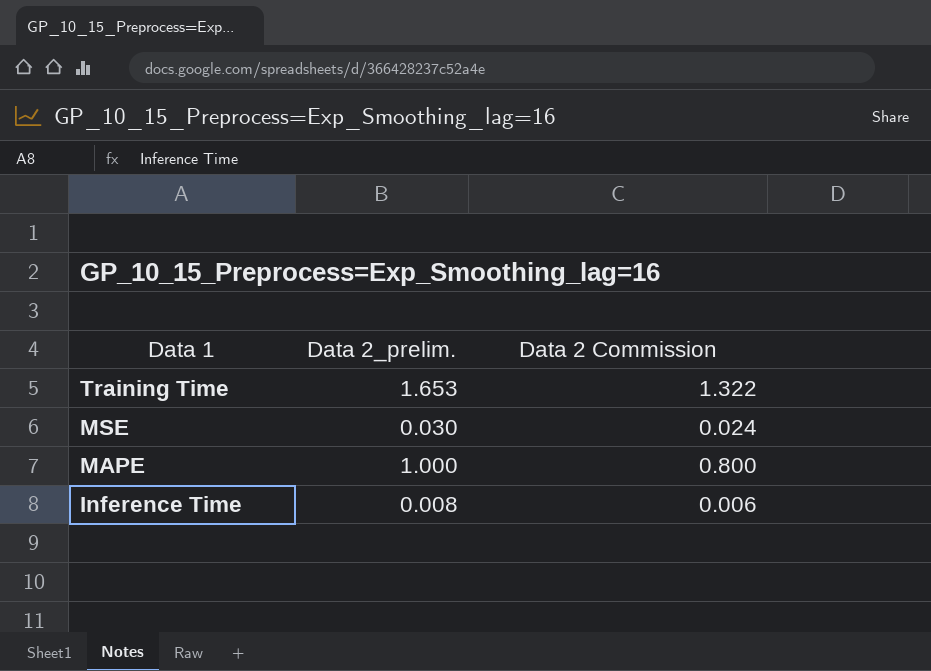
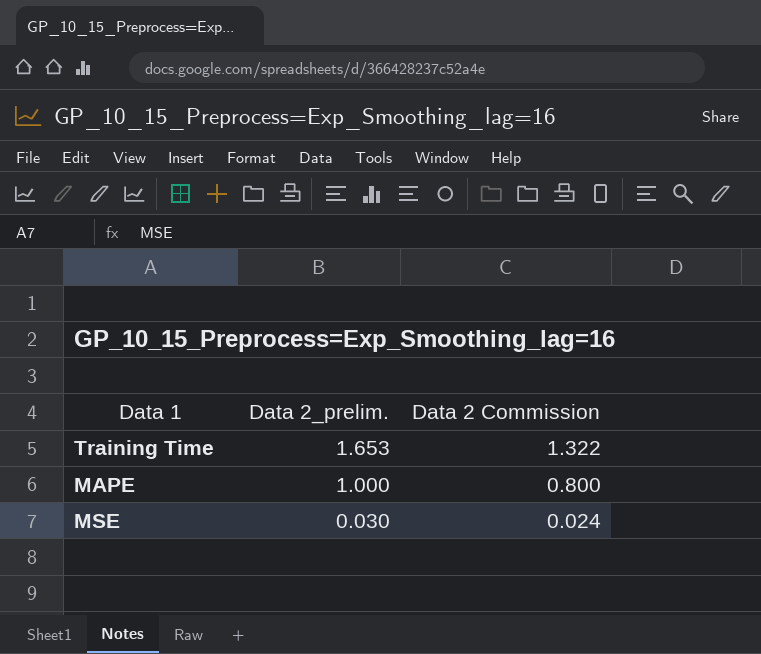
row order: Data 1 descending -> Data 2_prelim. descending
row Inference Time: 0.008 | 0.006 -> none

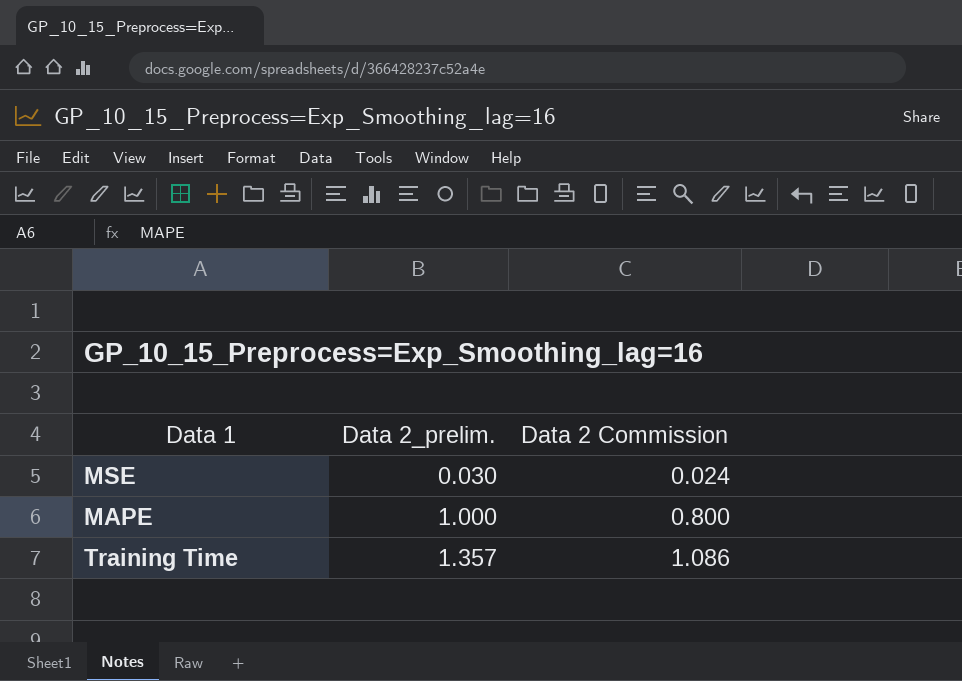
row order: Data 2_prelim. descending -> Data 2_prelim. ascending
Training Time | Data 2_prelim.: 1.653 -> 1.357
Training Time | Data 2 Commission: 1.322 -> 1.086

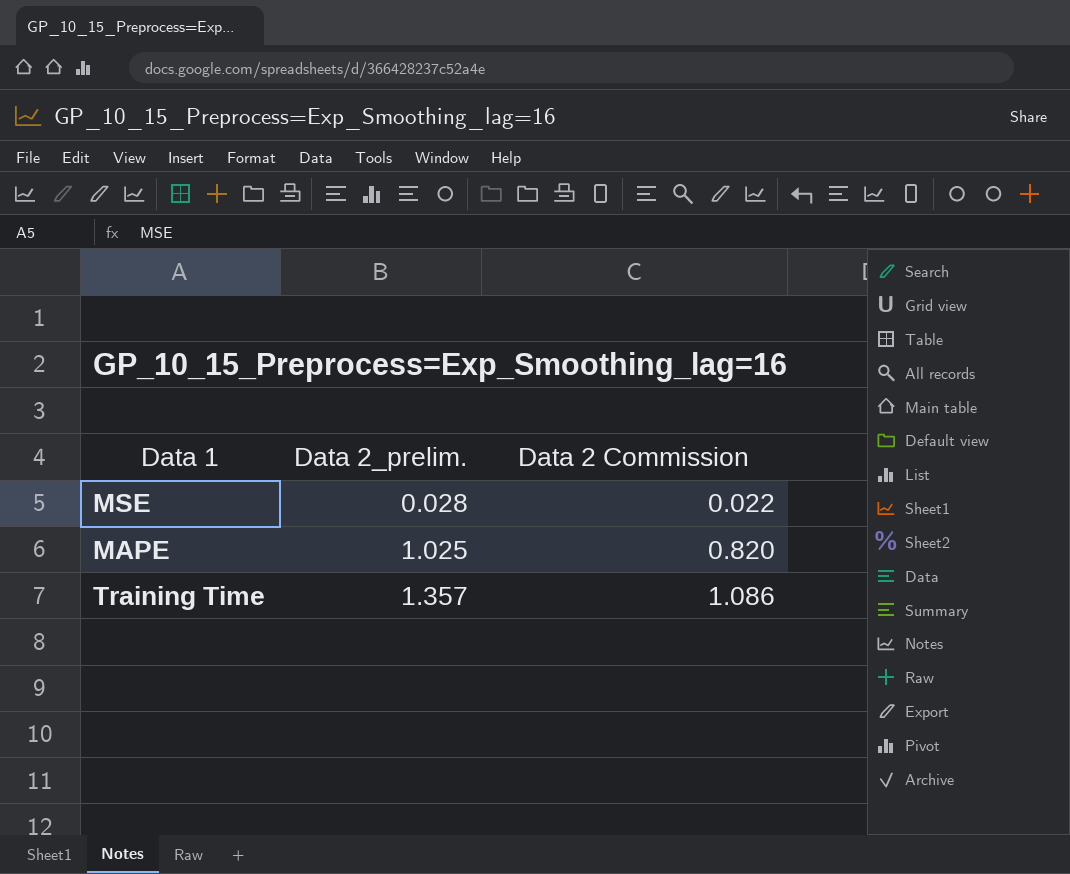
MSE | Data 2_prelim.: 0.030 -> 0.028
MSE | Data 2 Commission: 0.024 -> 0.022
MAPE | Data 2_prelim.: 1.000 -> 1.025
MAPE | Data 2 Commission: 0.800 -> 0.820

